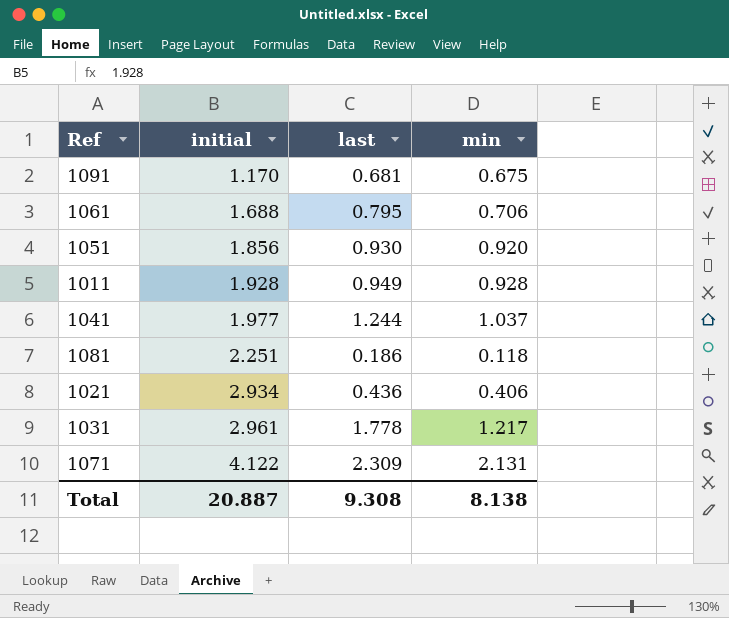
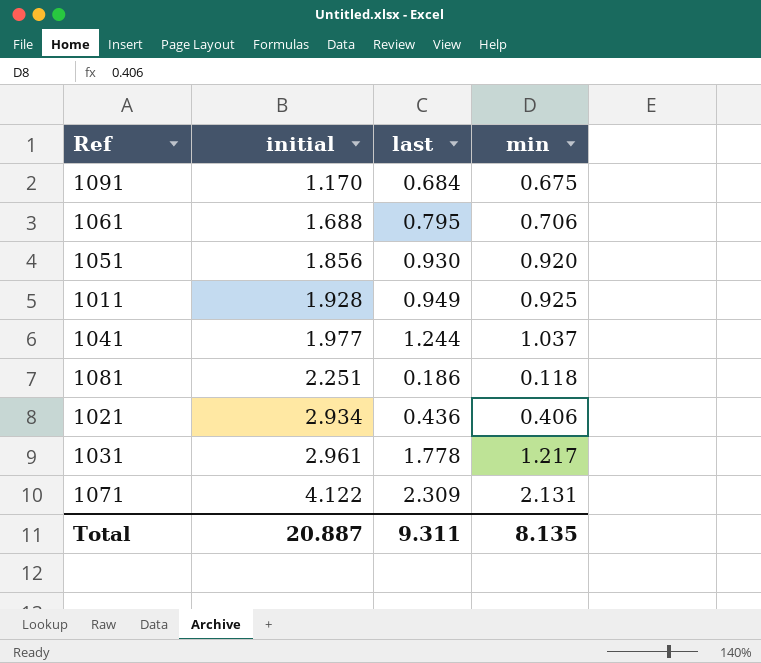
1091 | last: 0.681 -> 0.684
1011 | min: 0.928 -> 0.925
Total | last: 9.308 -> 9.311
Total | min: 8.138 -> 8.135

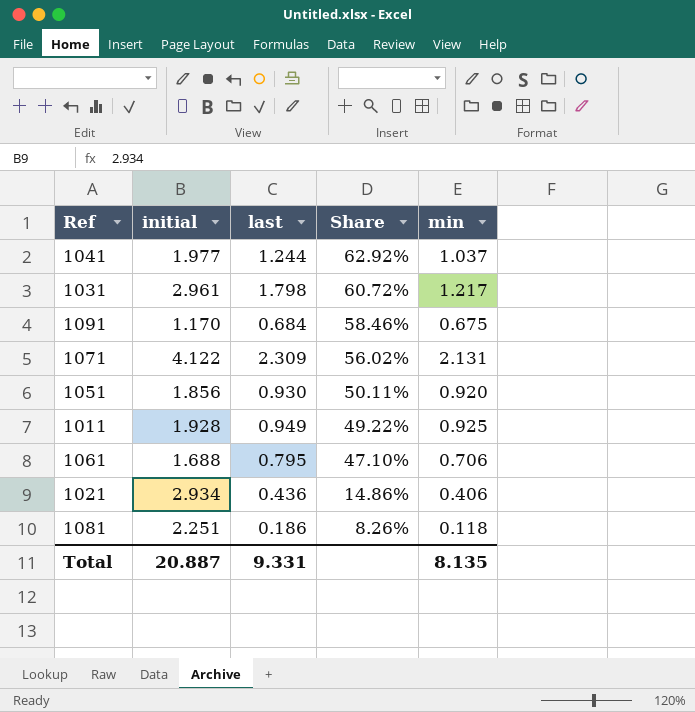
row order: initial ascending -> Share descending
column Share | formula: none -> [last] / [initial]
1031 | last: 1.778 -> 1.798
Total | last: 9.311 -> 9.331

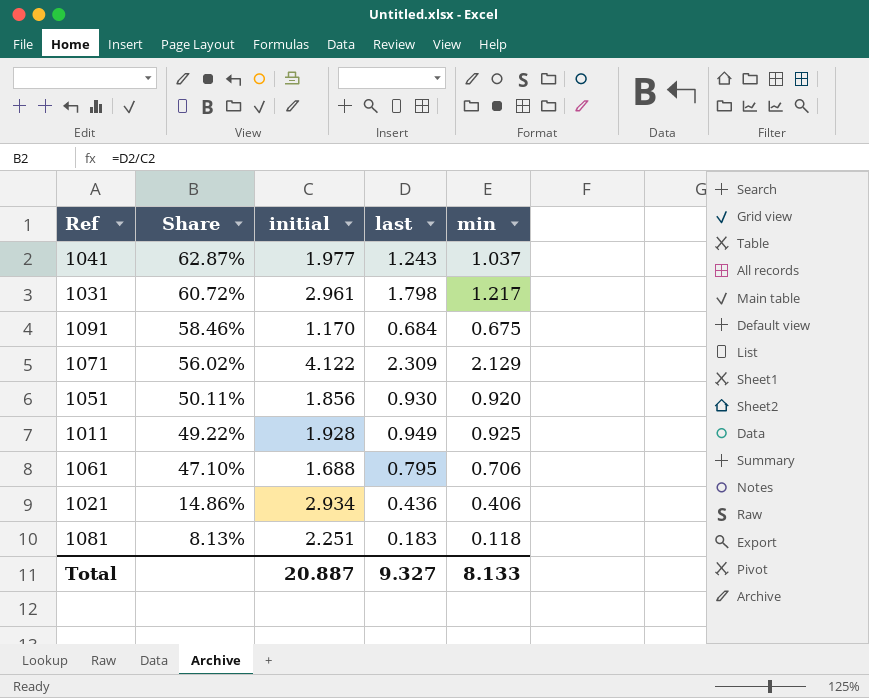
column Share | position: 4 -> 2
1041 | Share: 62.92% -> 62.87%
1041 | last: 1.244 -> 1.243
1071 | min: 2.131 -> 2.129
1081 | Share: 8.26% -> 8.13%
1081 | last: 0.186 -> 0.183
Total | last: 9.331 -> 9.327
Total | min: 8.135 -> 8.133

